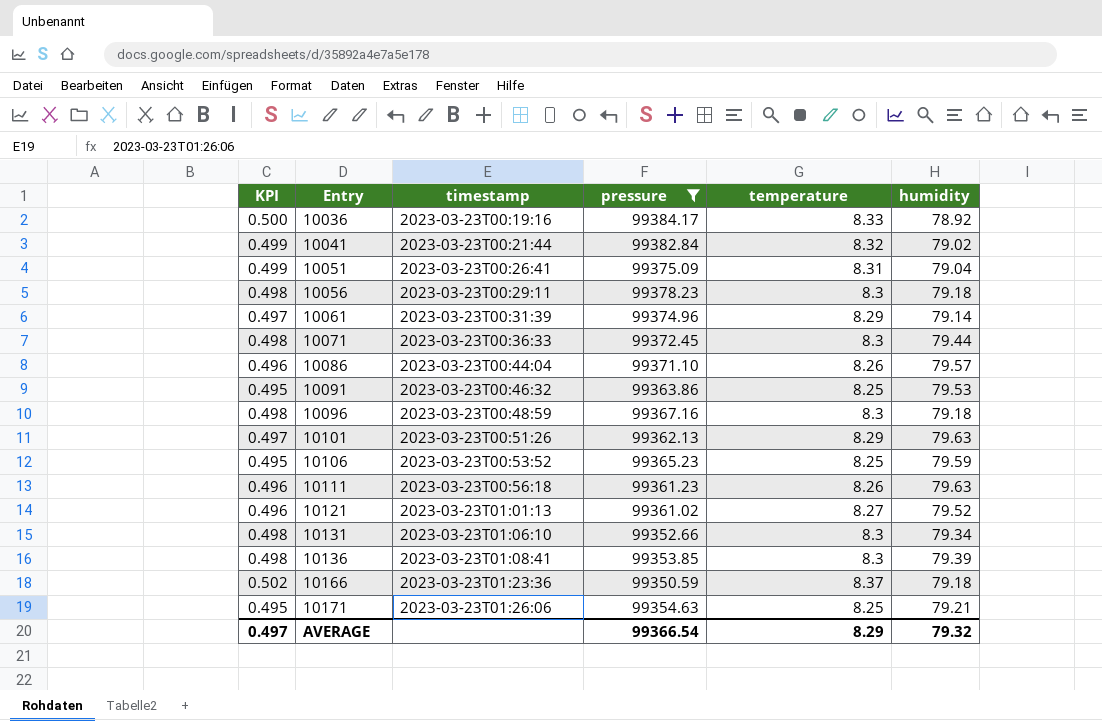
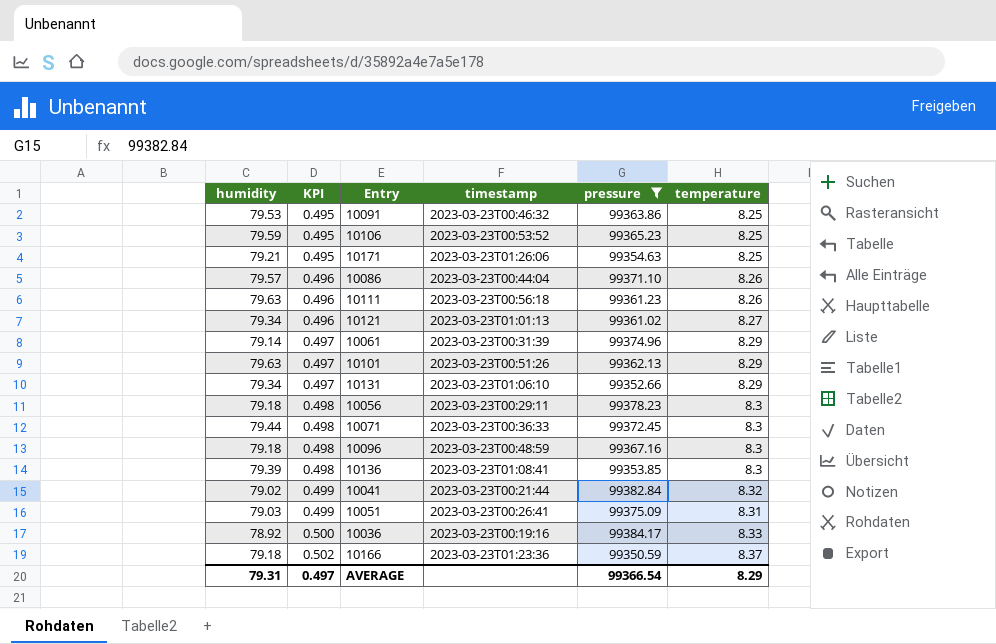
row order: Entry ascending -> KPI ascending
column humidity | position: 6 -> 1
10121 | humidity: 79.52 -> 79.34
10131 | KPI: 0.498 -> 0.497
10131 | temperature: 8.3 -> 8.29
10051 | humidity: 79.04 -> 79.03
AVERAGE | humidity: 79.32 -> 79.31

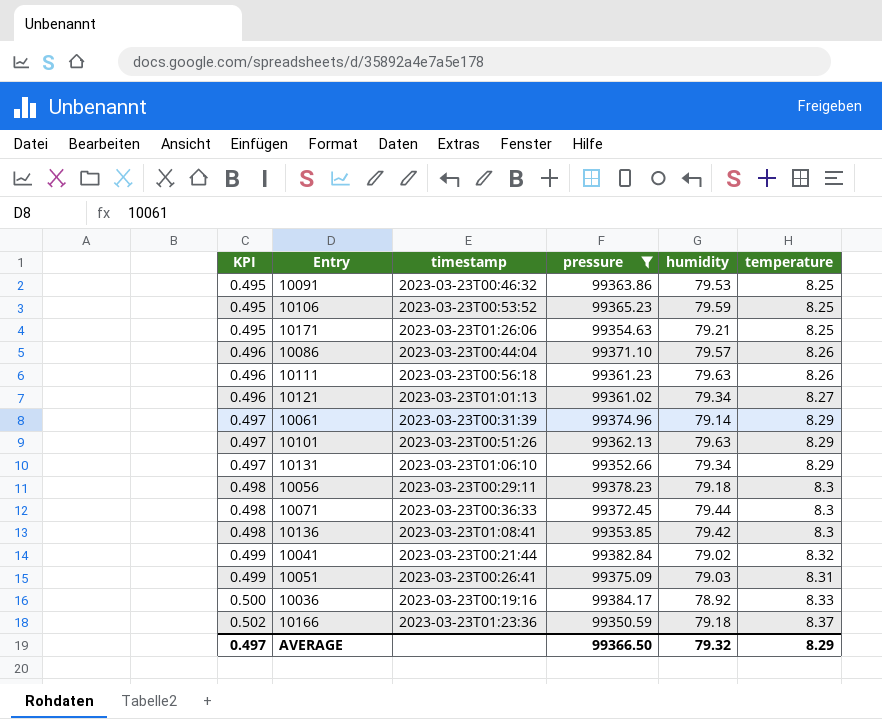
column humidity | position: 1 -> 5
row 10096: 79.18 | 0.498 | 2023-03-23T00:48:59 | 99367.16 | 8.3 -> none
10136 | humidity: 79.39 -> 79.42
AVERAGE | pressure: 99366.54 -> 99366.50
AVERAGE | humidity: 79.31 -> 79.32

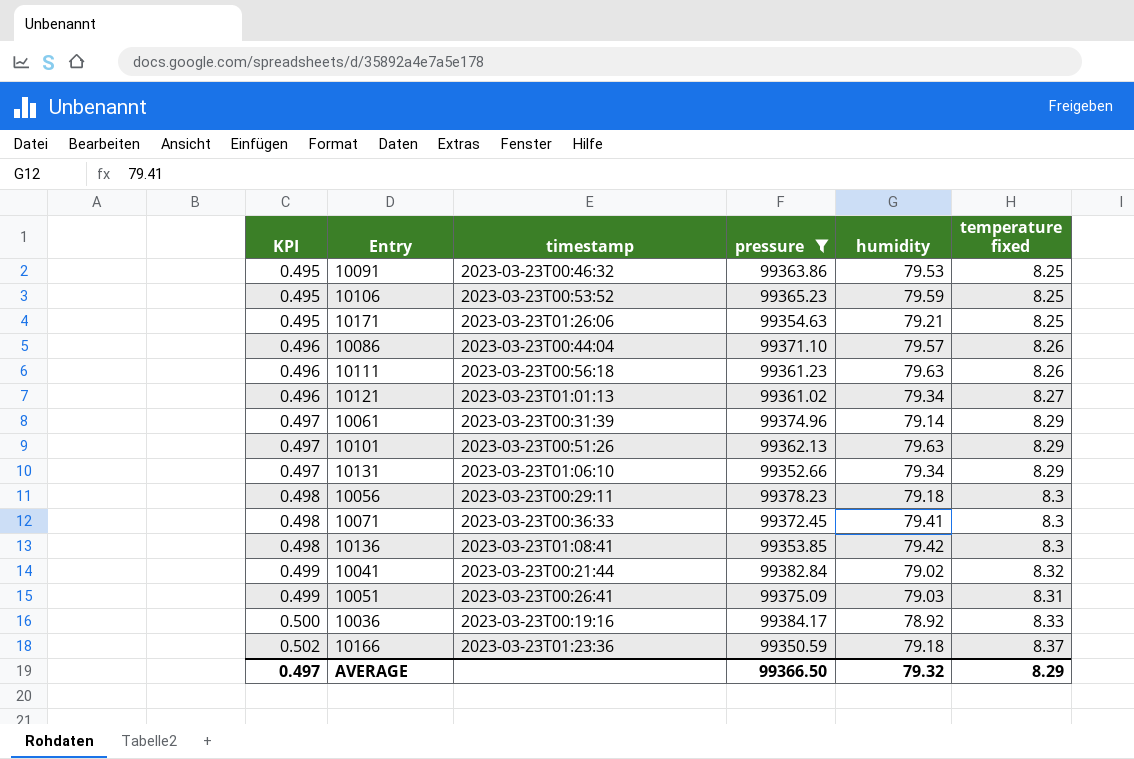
column name: temperature -> temperature fixed
10071 | humidity: 79.44 -> 79.41

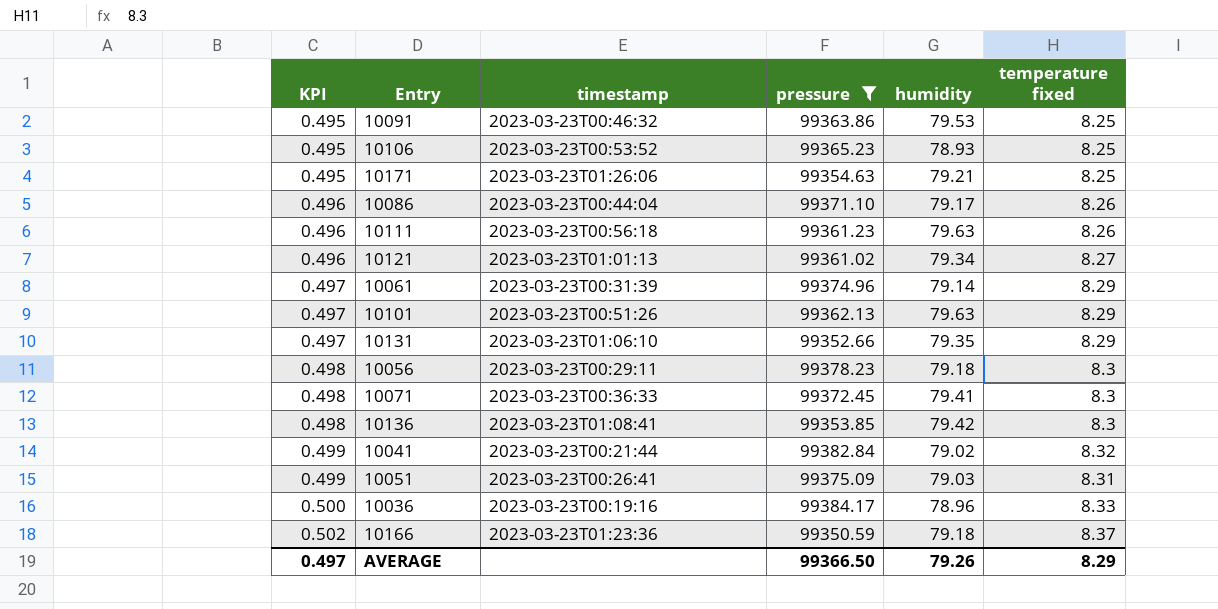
10106 | humidity: 79.59 -> 78.93
10086 | humidity: 79.57 -> 79.17
10131 | humidity: 79.34 -> 79.35
10036 | humidity: 78.92 -> 78.96
AVERAGE | humidity: 79.32 -> 79.26

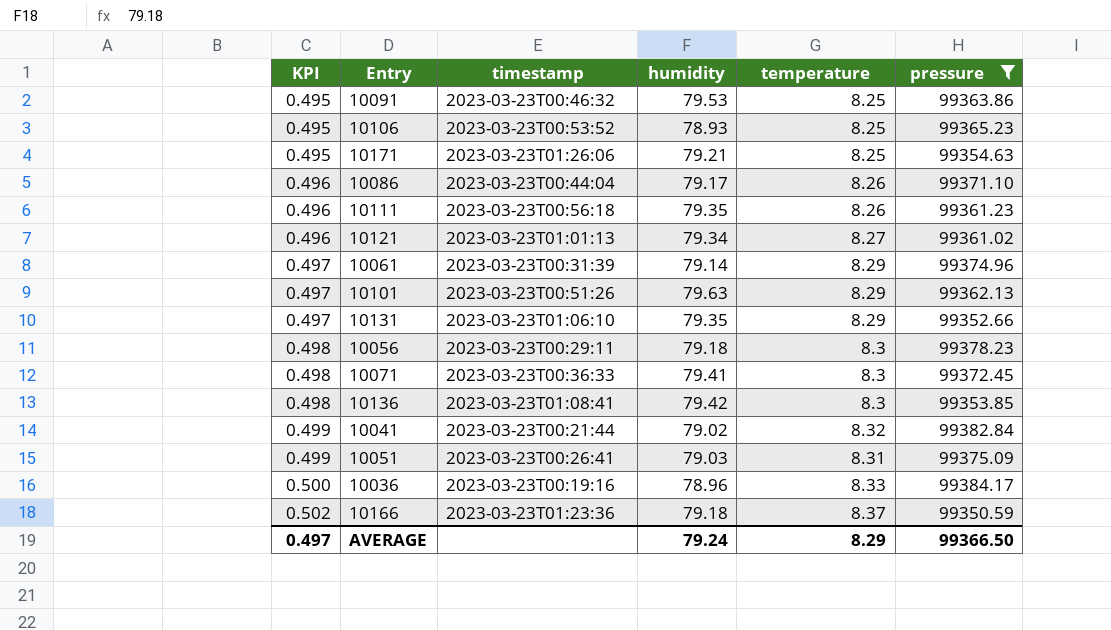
column name: temperature fixed -> temperature
column pressure | position: 4 -> 6
10111 | humidity: 79.63 -> 79.35
AVERAGE | humidity: 79.26 -> 79.24

